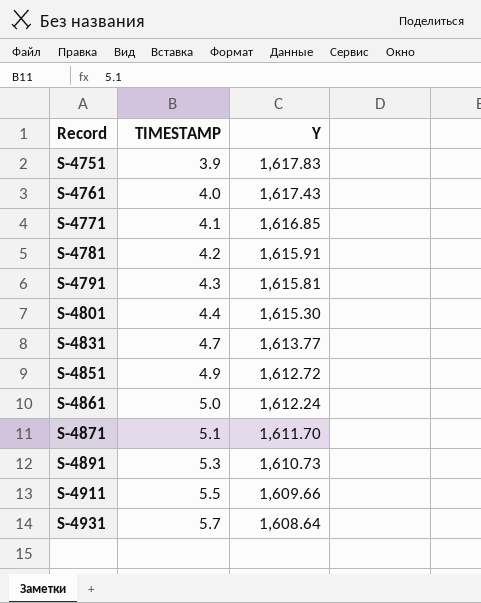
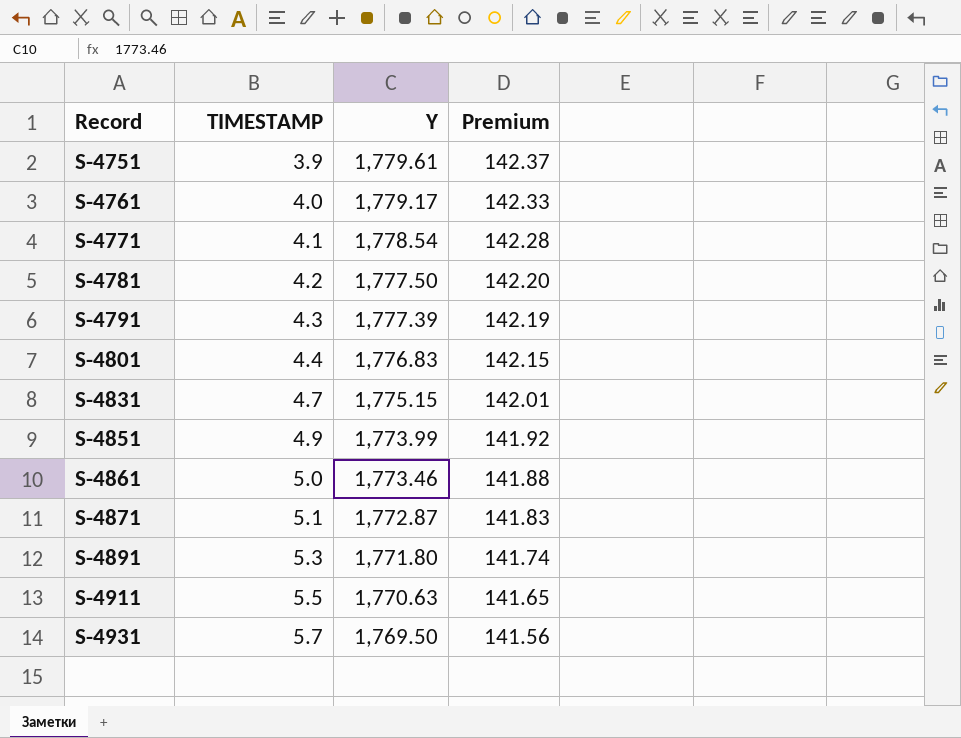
column Premium | formula: none -> [Y] * 0.08
S-4751 | Y: 1,617.83 -> 1,779.61
S-4761 | Y: 1,617.43 -> 1,779.17
S-4771 | Y: 1,616.85 -> 1,778.54
S-4781 | Y: 1,615.91 -> 1,777.50
S-4791 | Y: 1,615.81 -> 1,777.39
S-4801 | Y: 1,615.30 -> 1,776.83
S-4831 | Y: 1,613.77 -> 1,775.15
S-4851 | Y: 1,612.72 -> 1,773.99
S-4861 | Y: 1,612.24 -> 1,773.46
S-4871 | Y: 1,611.70 -> 1,772.87
S-4891 | Y: 1,610.73 -> 1,771.80
S-4911 | Y: 1,609.66 -> 1,770.63
S-4931 | Y: 1,608.64 -> 1,769.50

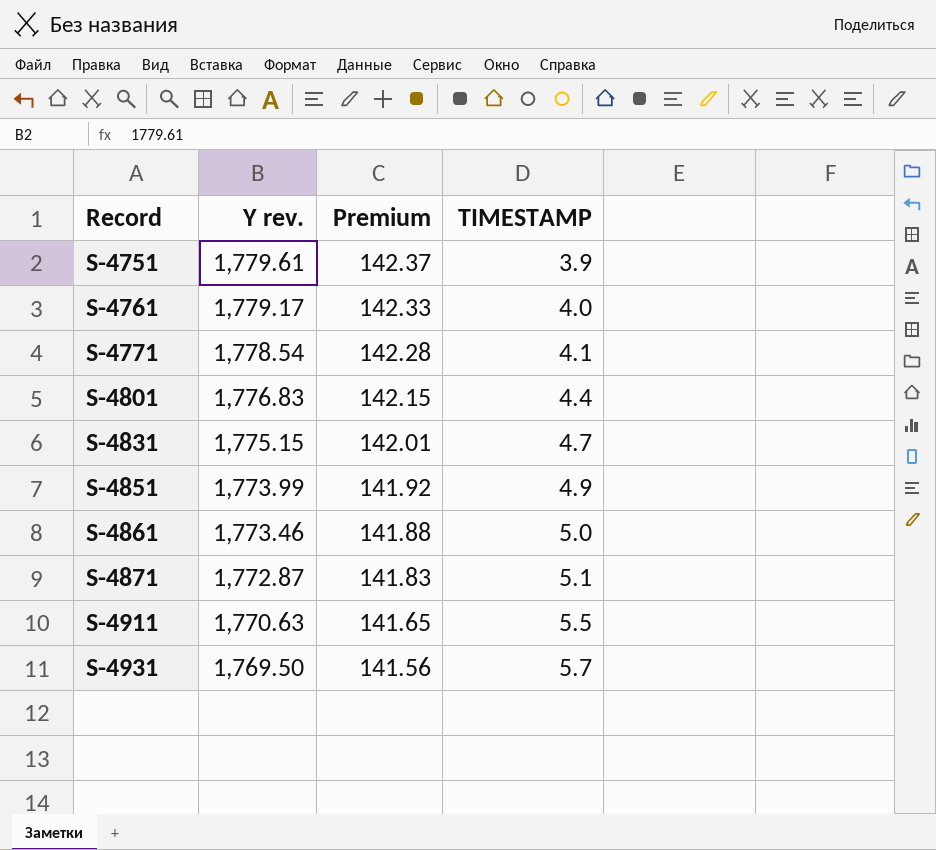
column name: Y -> Y rev.
column TIMESTAMP | position: 2 -> 4
row S-4781: 4.2 | 1,777.50 | 142.20 -> none
row S-4791: 4.3 | 1,777.39 | 142.19 -> none
row S-4891: 5.3 | 1,771.80 | 141.74 -> none

